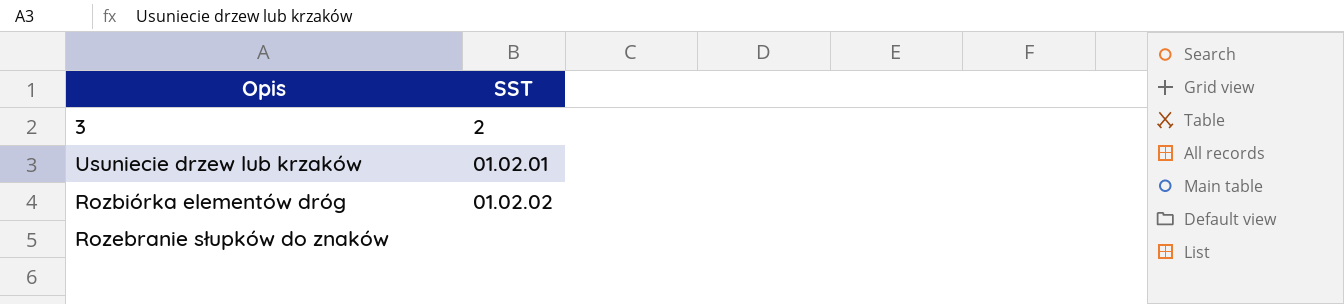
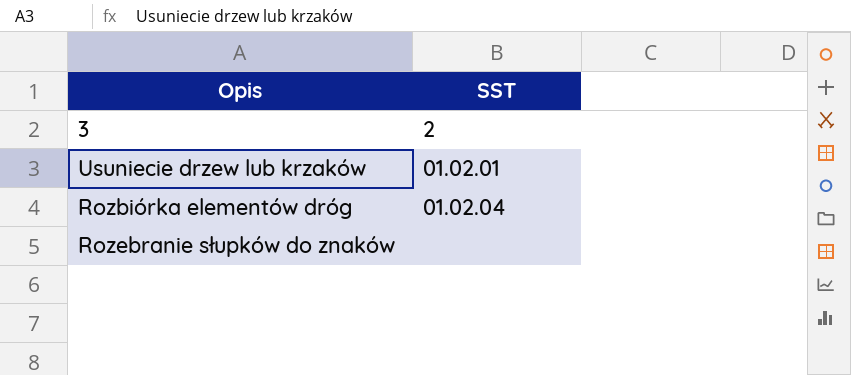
Rozbiórka elementów dróg | SST: 01.02.02 -> 01.02.04

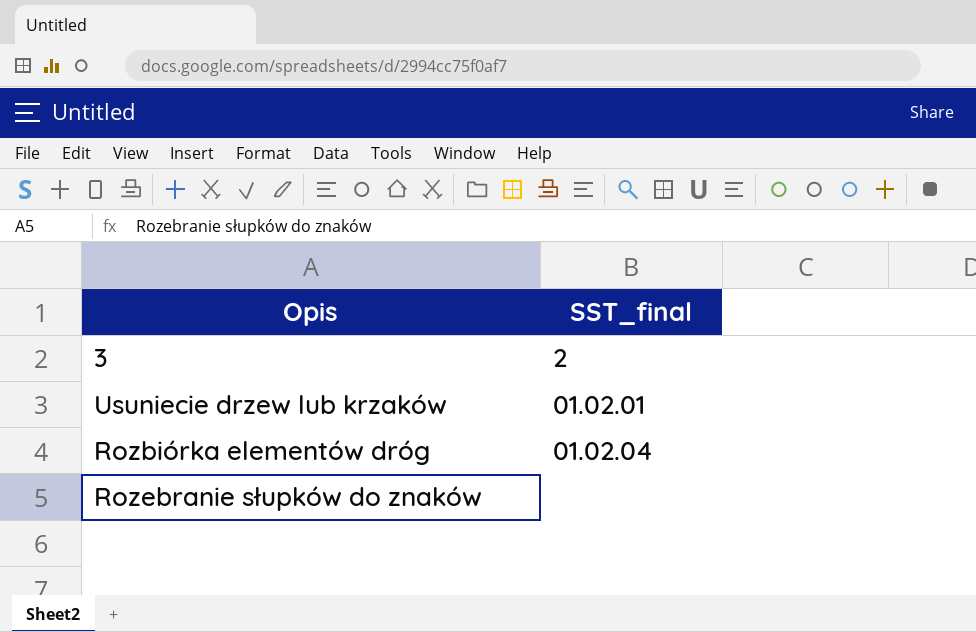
column name: SST -> SST_final

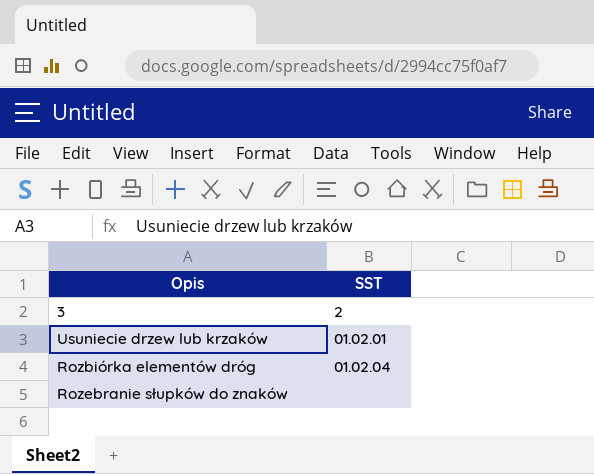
column name: SST_final -> SST

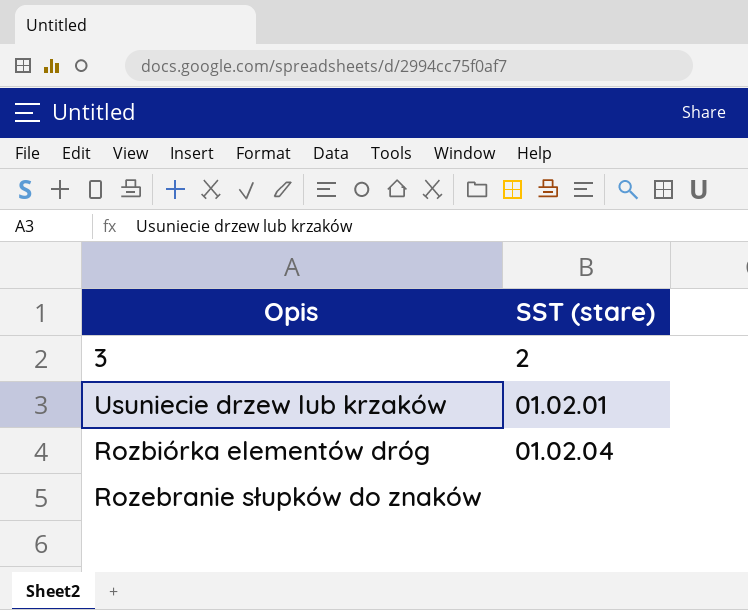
column name: SST -> SST (stare)

